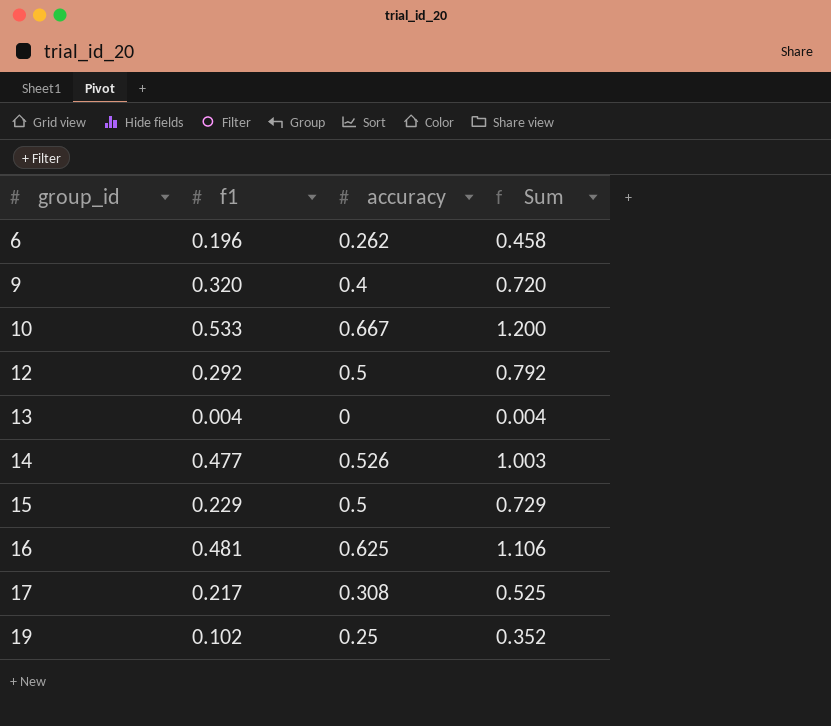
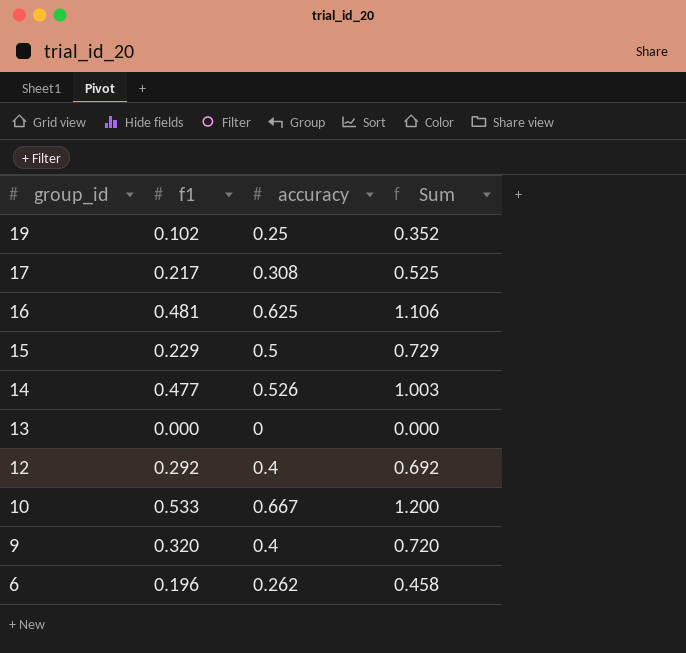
row order: group_id ascending -> group_id descending
13 | f1: 0.004 -> 0.000
13 | Sum: 0.004 -> 0.000
12 | accuracy: 0.5 -> 0.4
12 | Sum: 0.792 -> 0.692

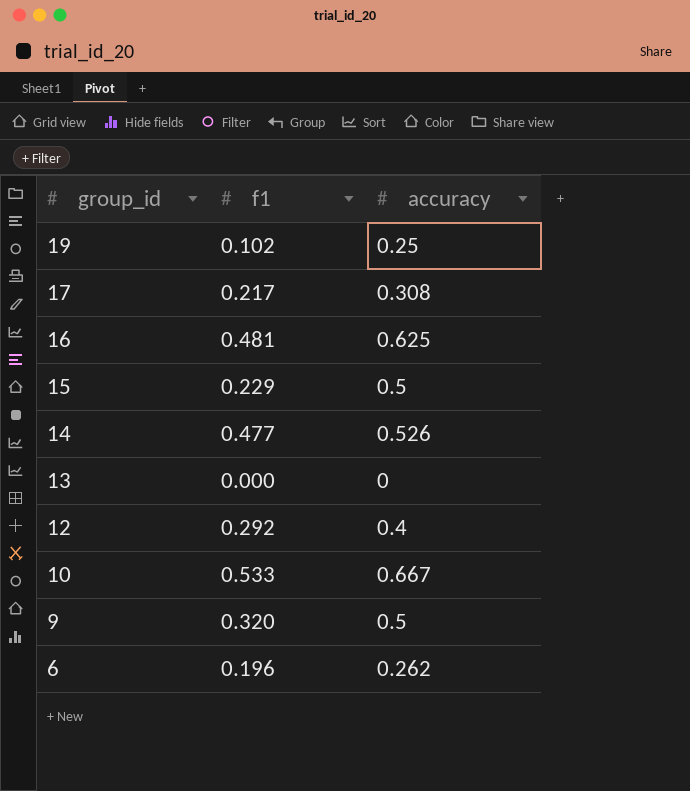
column Sum | formula: [f1] + [accuracy] -> none
9 | accuracy: 0.4 -> 0.5

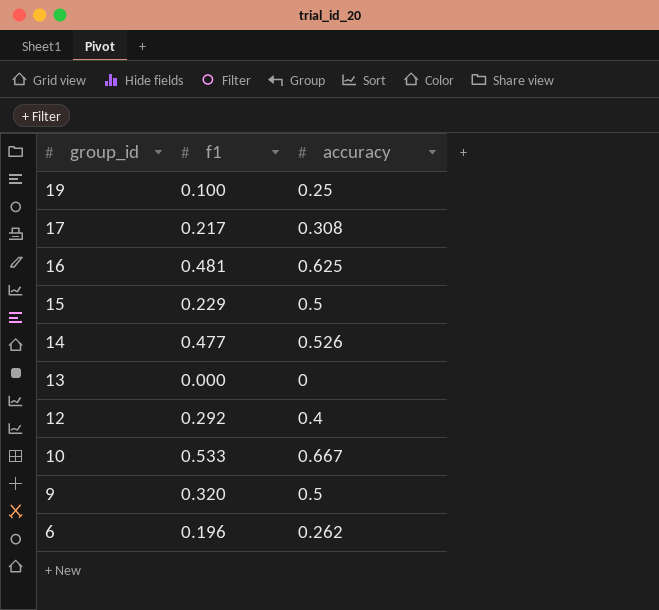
19 | f1: 0.102 -> 0.100

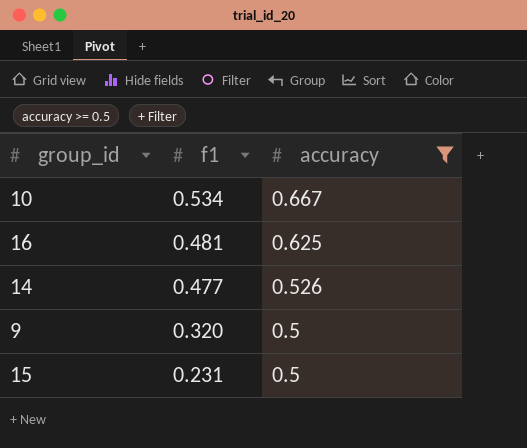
filter: none -> accuracy >= 0.5
row order: group_id descending -> f1 descending
10 | f1: 0.533 -> 0.534
15 | f1: 0.229 -> 0.231

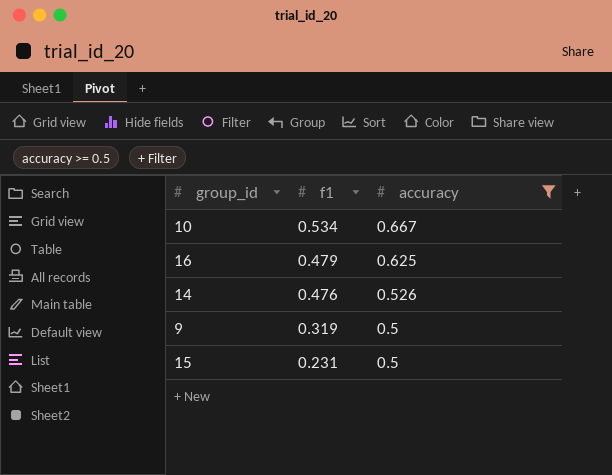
16 | f1: 0.481 -> 0.479
14 | f1: 0.477 -> 0.476
9 | f1: 0.320 -> 0.319

